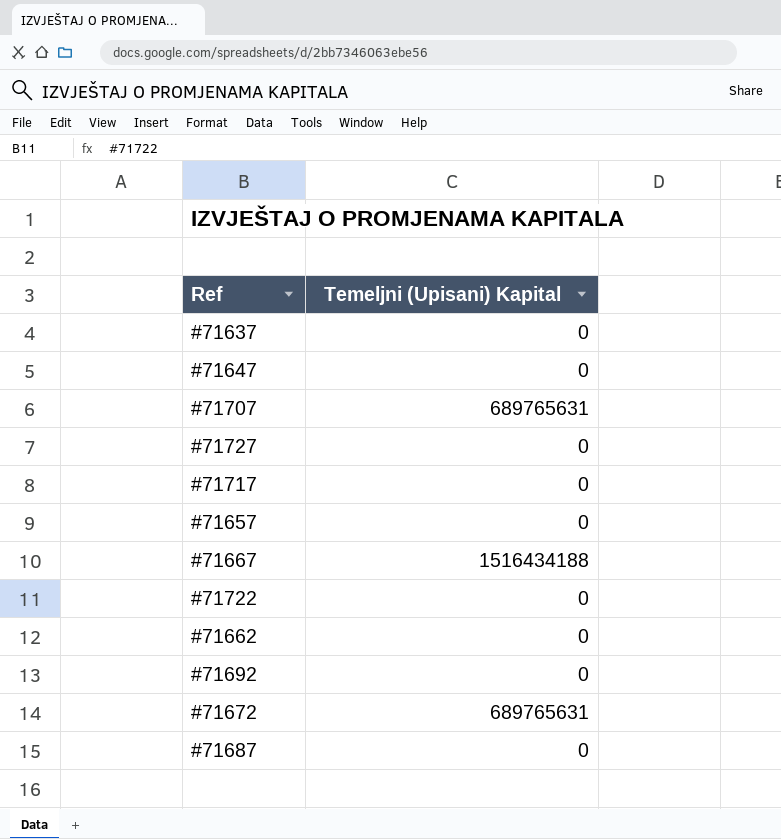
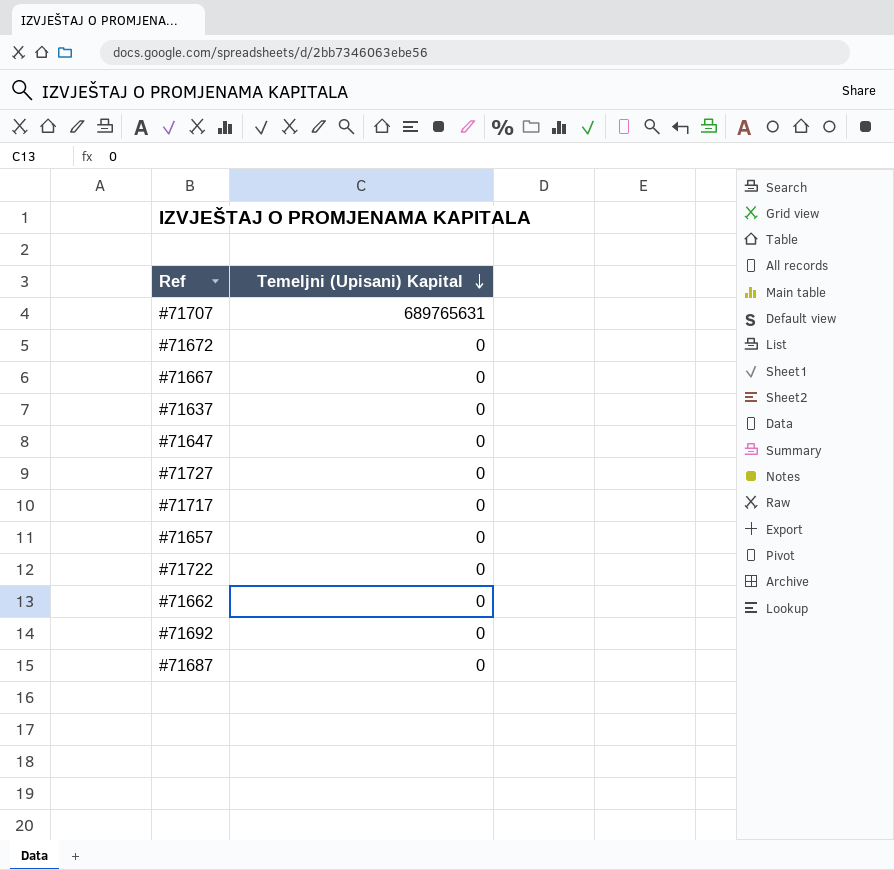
row order: none -> Temeljni (Upisani) Kapital descending
#71672 | Temeljni (Upisani) Kapital: 689765631 -> 0
#71667 | Temeljni (Upisani) Kapital: 1516434188 -> 0

